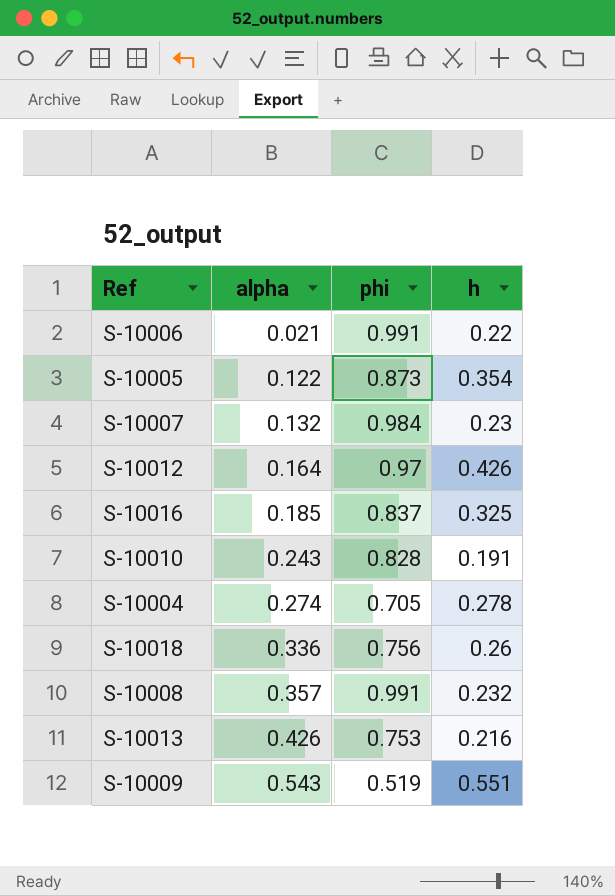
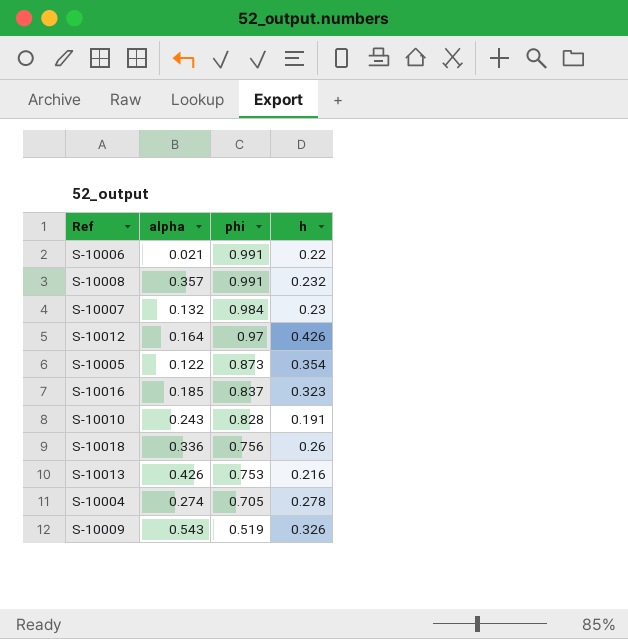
row order: alpha ascending -> phi descending
S-10016 | h: 0.325 -> 0.323
S-10009 | h: 0.551 -> 0.326

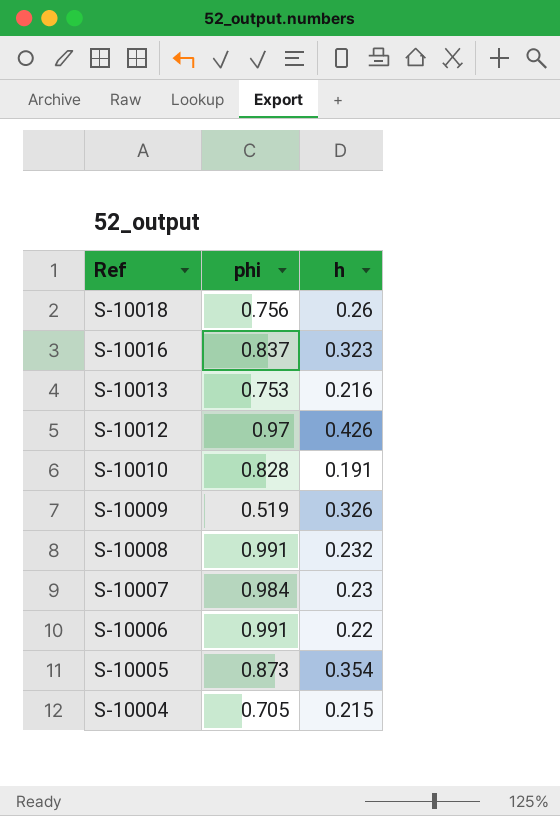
row order: phi descending -> Ref descending
column alpha | position: 2 -> none
S-10004 | h: 0.278 -> 0.215

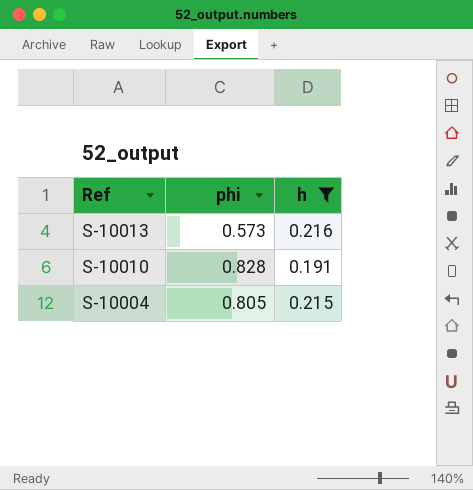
filter: none -> h <= 0.216
S-10013 | phi: 0.753 -> 0.573
S-10004 | phi: 0.705 -> 0.805

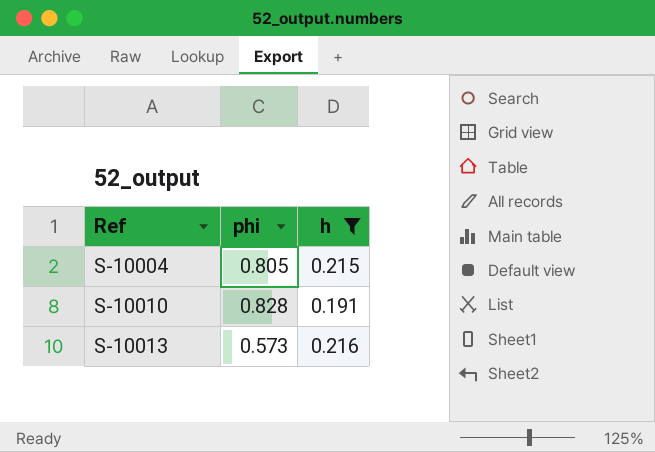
row order: Ref descending -> Ref ascending

